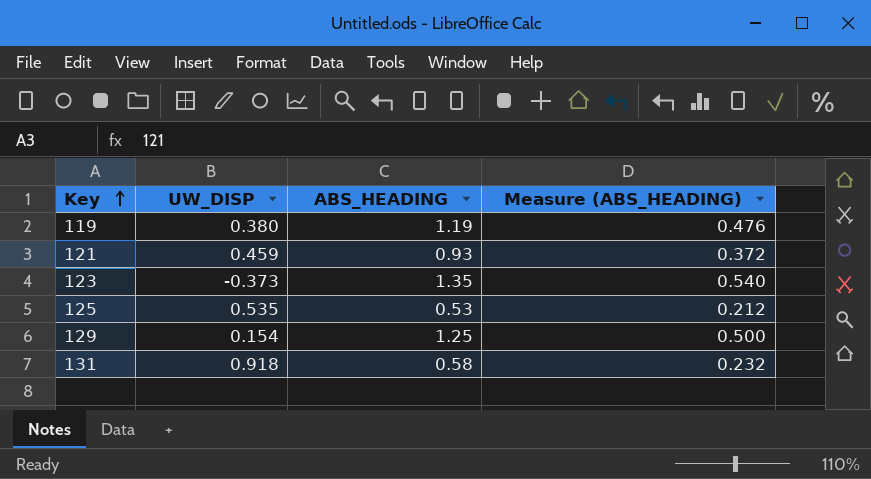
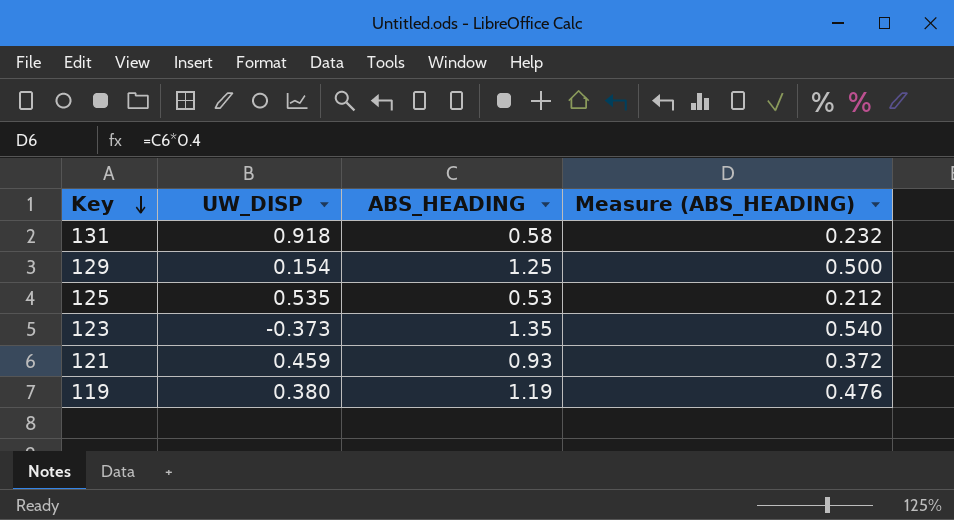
row order: Key ascending -> Key descending

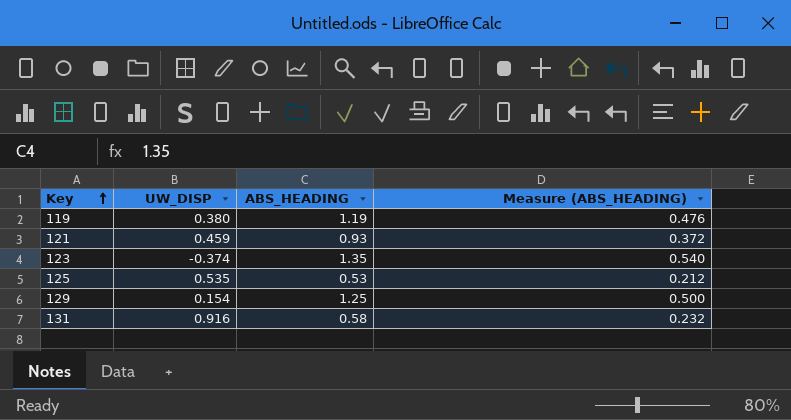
row order: Key descending -> Key ascending
123 | UW_DISP: -0.373 -> -0.374
131 | UW_DISP: 0.918 -> 0.916

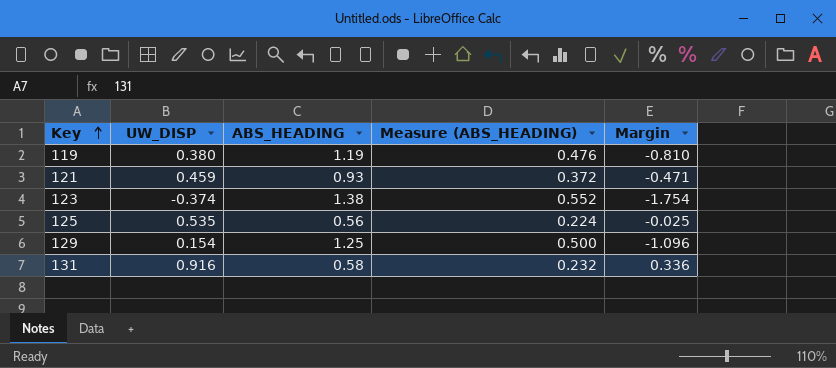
column Margin | formula: none -> [UW_DISP] - [ABS_HEADING]
123 | ABS_HEADING: 1.35 -> 1.38
123 | Measure (ABS_HEADING): 0.540 -> 0.552
125 | ABS_HEADING: 0.53 -> 0.56
125 | Measure (ABS_HEADING): 0.212 -> 0.224

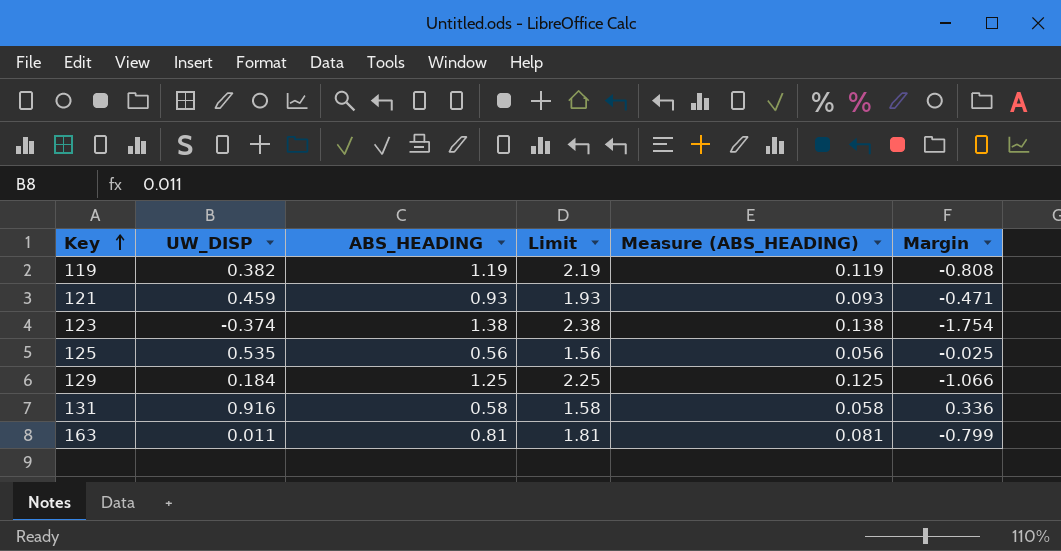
column Limit | formula: none -> [ABS_HEADING] + 1
column Measure (ABS_HEADING) | formula: [ABS_HEADING] * 0.4 -> [ABS_HEADING] * 0.1
119 | UW_DISP: 0.380 -> 0.382
119 | Margin: -0.810 -> -0.808
129 | UW_DISP: 0.154 -> 0.184
129 | Margin: -1.096 -> -1.066
row 163: none -> 0.011 | 0.81 | 1.81 | 0.081 | -0.799

